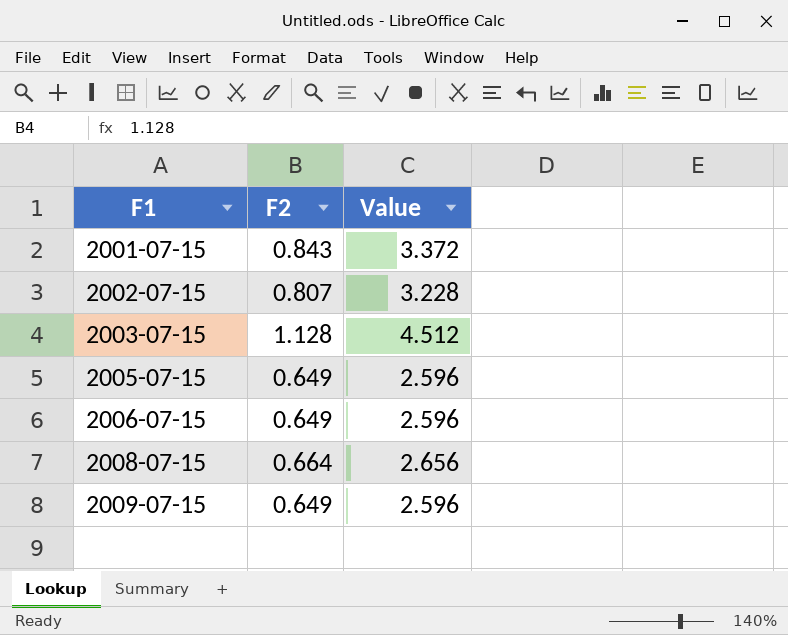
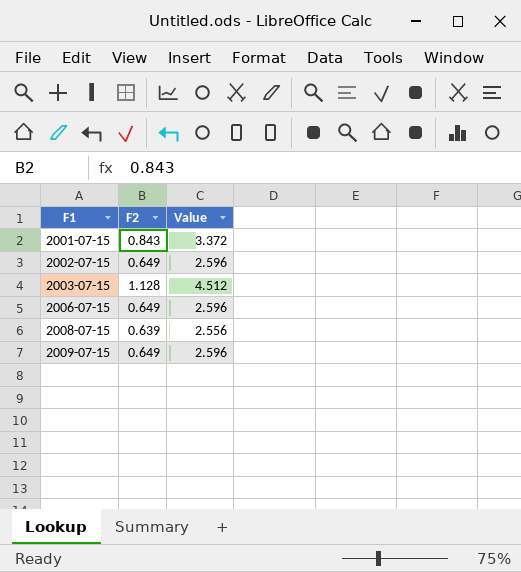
row 2005-07-15: 0.649 | 2.596 -> none
2002-07-15 | F2: 0.807 -> 0.649
2002-07-15 | Value: 3.228 -> 2.596
2008-07-15 | F2: 0.664 -> 0.639
2008-07-15 | Value: 2.656 -> 2.556

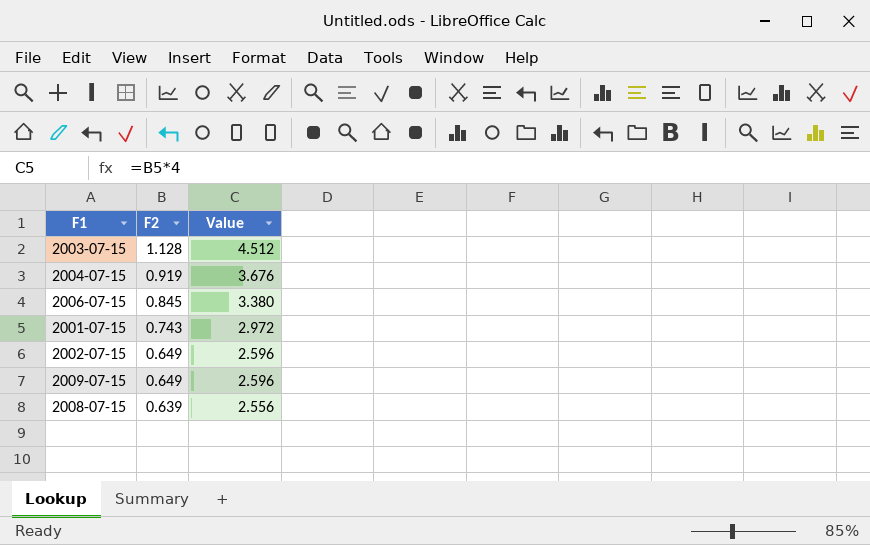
row order: F1 ascending -> F2 descending
row 2004-07-15: none -> 0.919 | 3.676
2006-07-15 | F2: 0.649 -> 0.845
2006-07-15 | Value: 2.596 -> 3.380
2001-07-15 | F2: 0.843 -> 0.743
2001-07-15 | Value: 3.372 -> 2.972

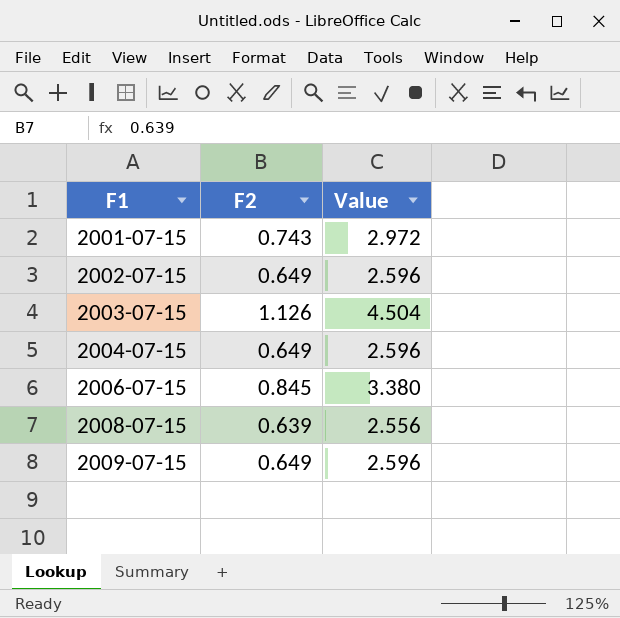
row order: F2 descending -> F1 ascending
2003-07-15 | F2: 1.128 -> 1.126
2003-07-15 | Value: 4.512 -> 4.504
2004-07-15 | F2: 0.919 -> 0.649
2004-07-15 | Value: 3.676 -> 2.596

